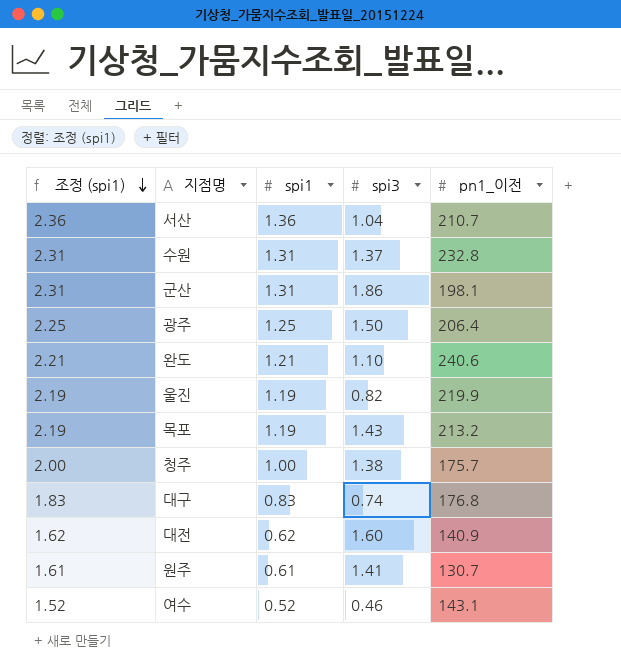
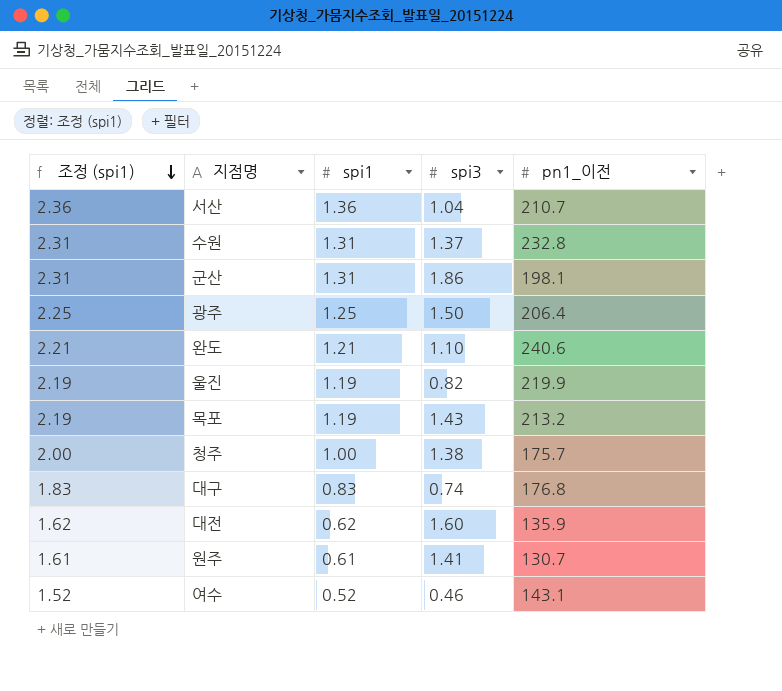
대전 | pn1_이전: 140.9 -> 135.9

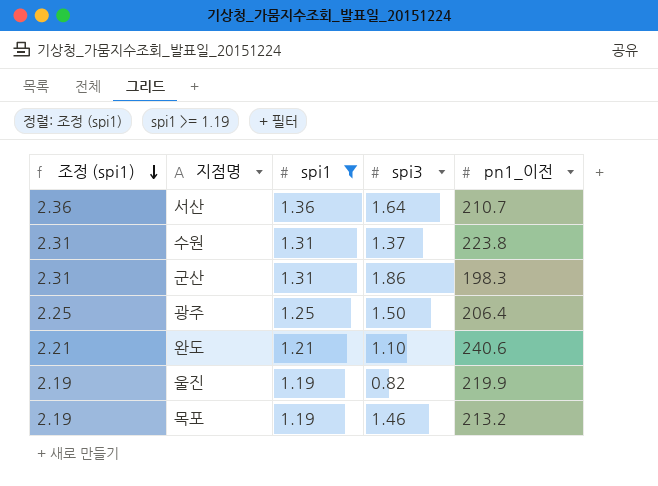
filter: none -> spi1 >= 1.19
서산 | spi3: 1.04 -> 1.64
수원 | pn1_이전: 232.8 -> 223.8
군산 | pn1_이전: 198.1 -> 198.3
목포 | spi3: 1.43 -> 1.46

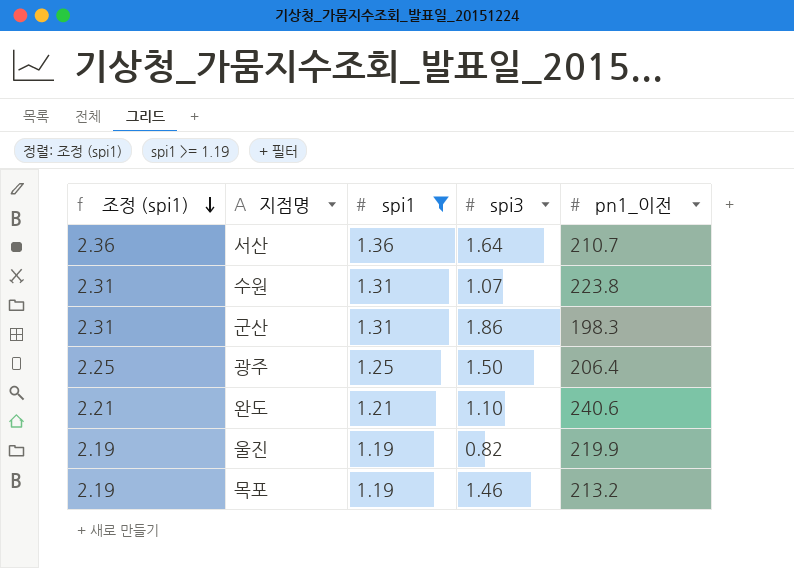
수원 | spi3: 1.37 -> 1.07

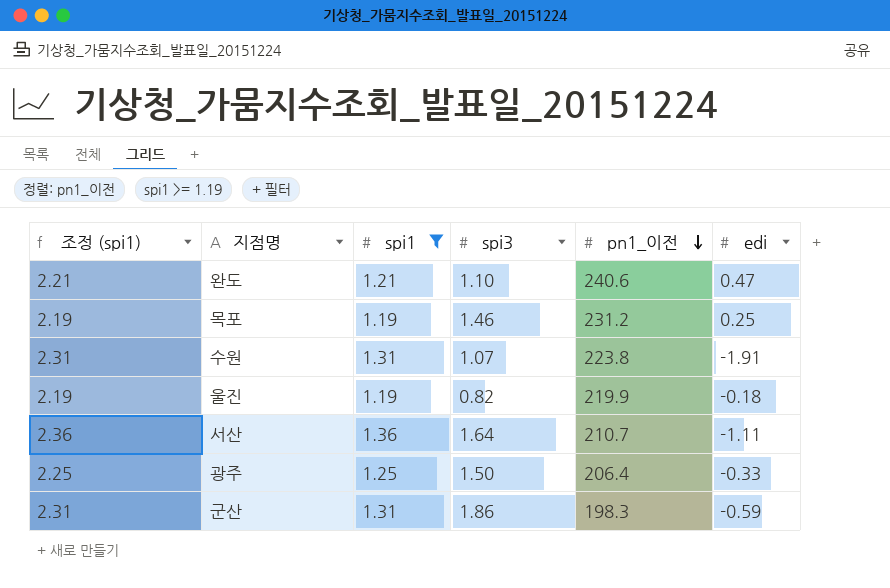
row order: 조정 (spi1) descending -> pn1_이전 descending
column edi | position: none -> 6
목포 | pn1_이전: 213.2 -> 231.2

